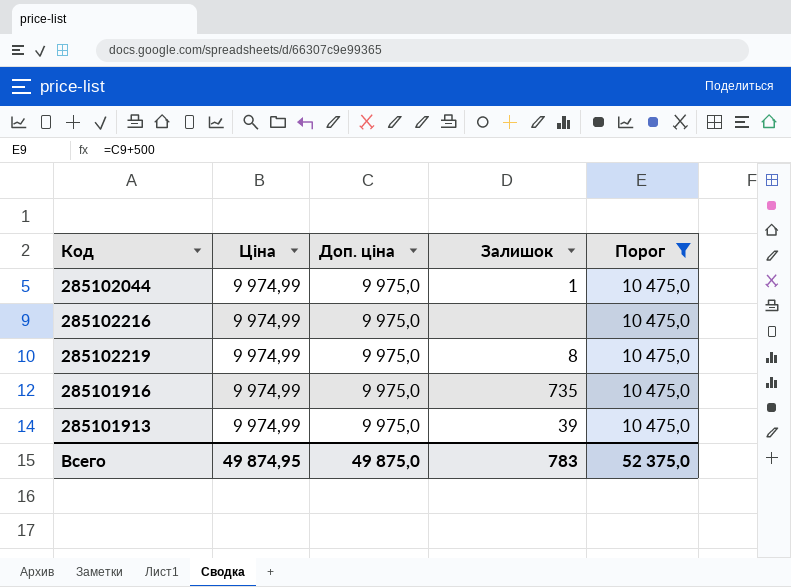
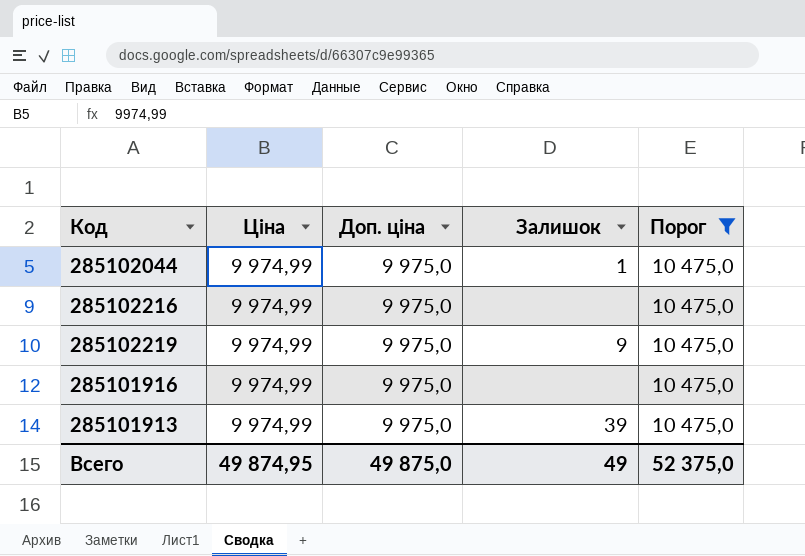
285102219 | Залишок: 8 -> 9
285101916 | Залишок: 735 -> none
Всего | Залишок: 783 -> 49

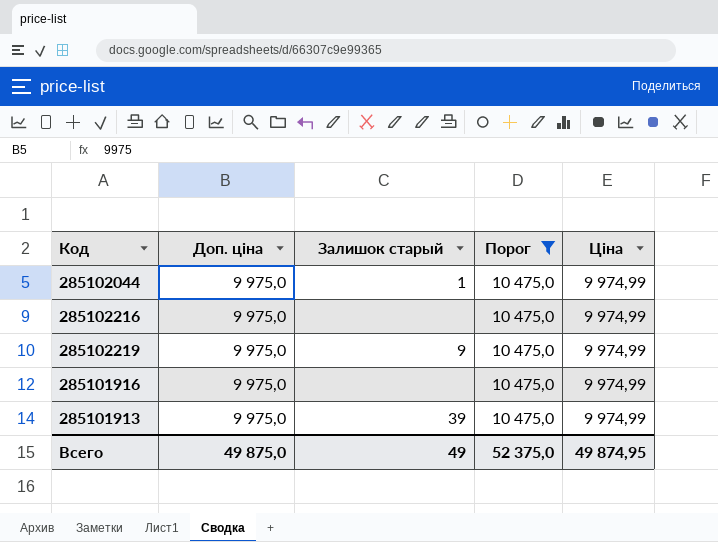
column name: Залишок -> Залишок старый
column Ціна | position: 2 -> 5

